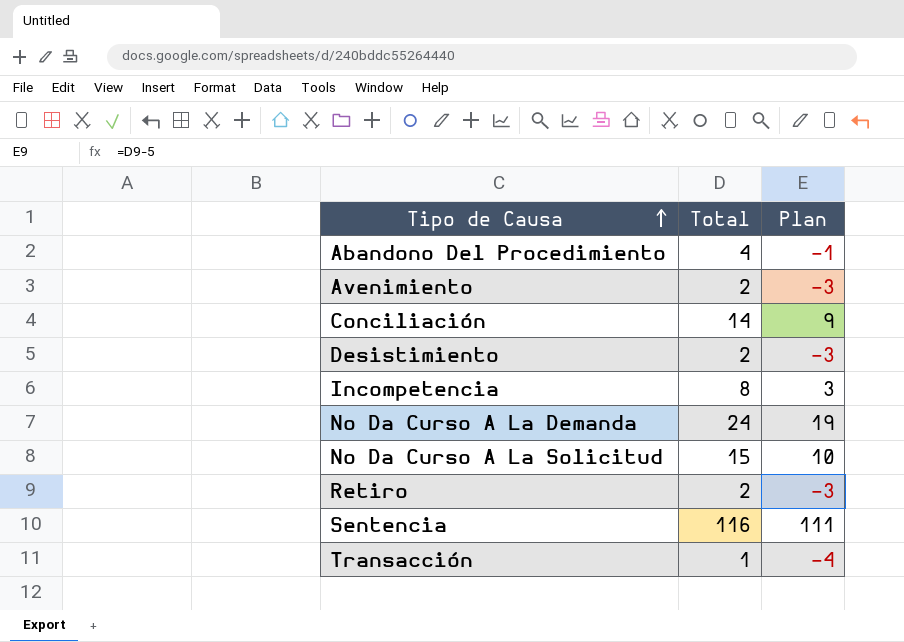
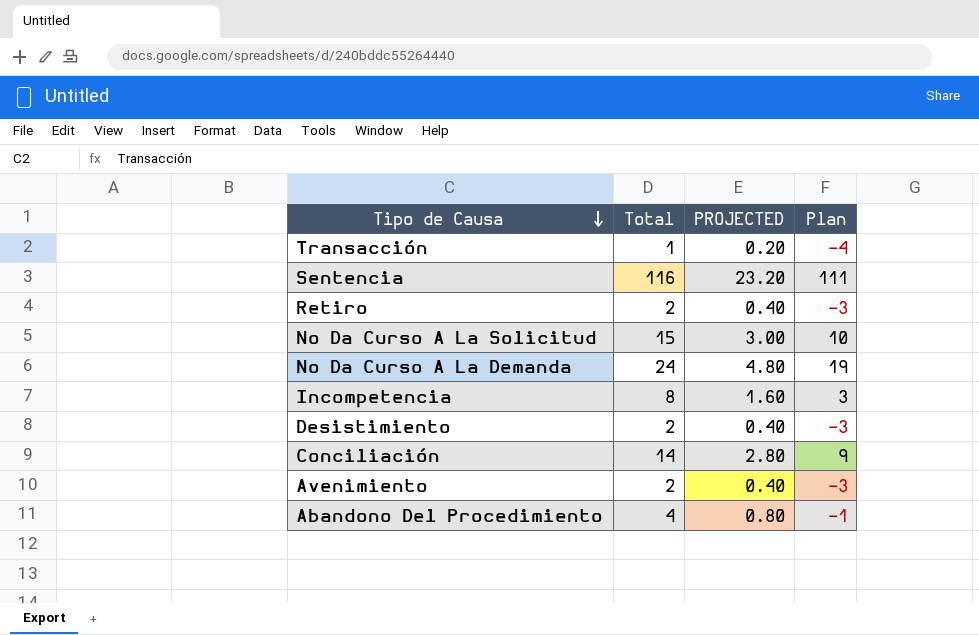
row order: Tipo de Causa ascending -> Tipo de Causa descending
column PROJECTED | formula: none -> [Total] * 0.2

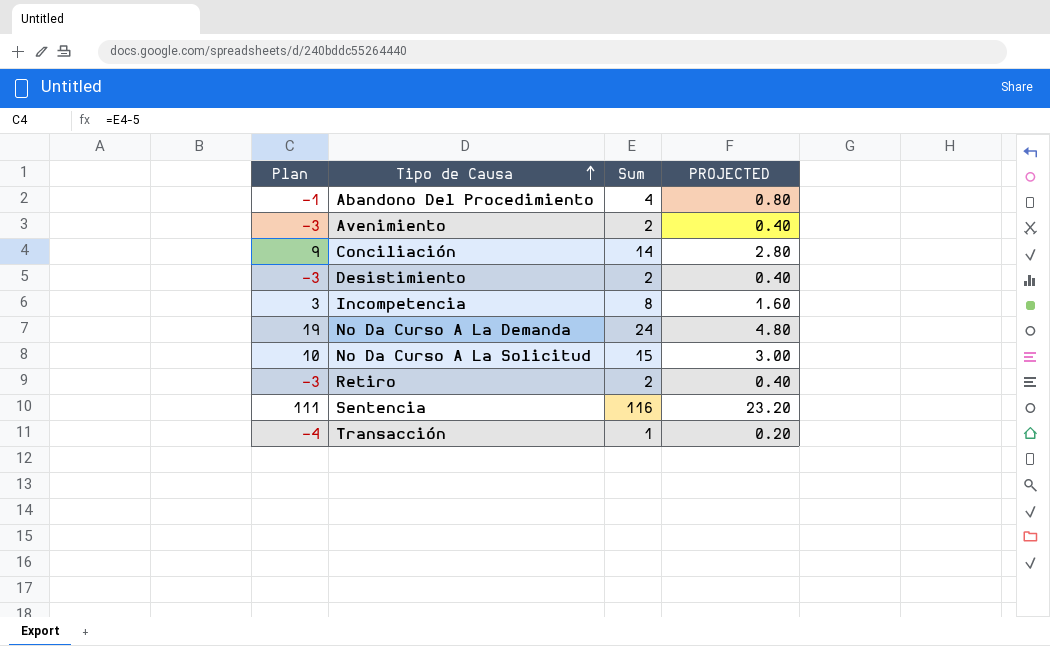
row order: Tipo de Causa descending -> Tipo de Causa ascending
column Plan | position: 4 -> 1
column name: Total -> Sum

